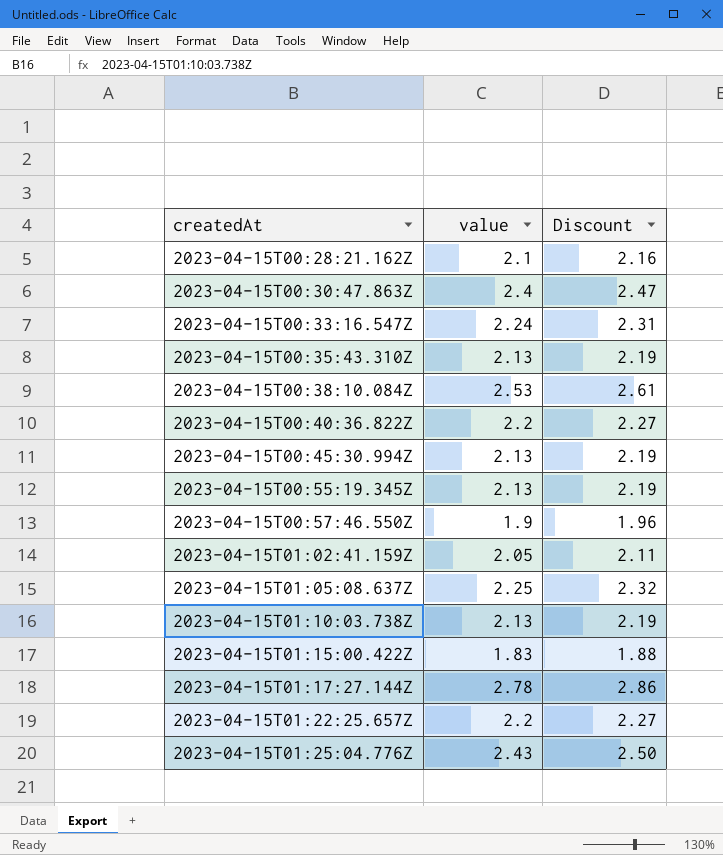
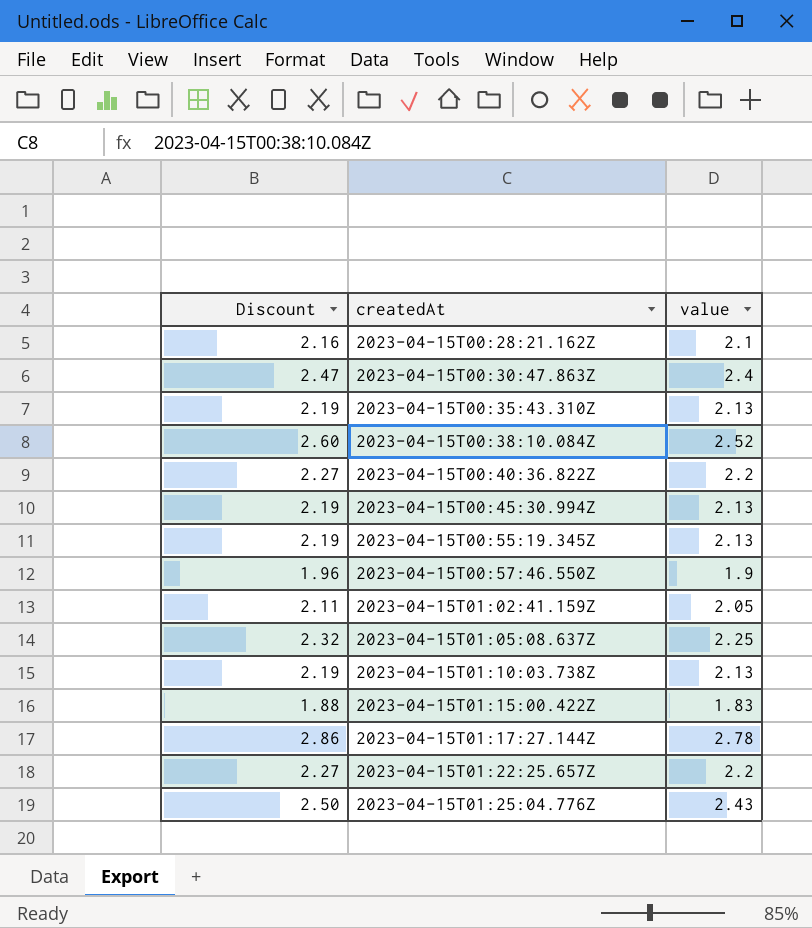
column Discount | position: 3 -> 1
row 2023-04-15T00:33:16.547Z: 2.24 | 2.31 -> none
2023-04-15T00:38:10.084Z | Discount: 2.61 -> 2.60
2023-04-15T00:38:10.084Z | value: 2.53 -> 2.52

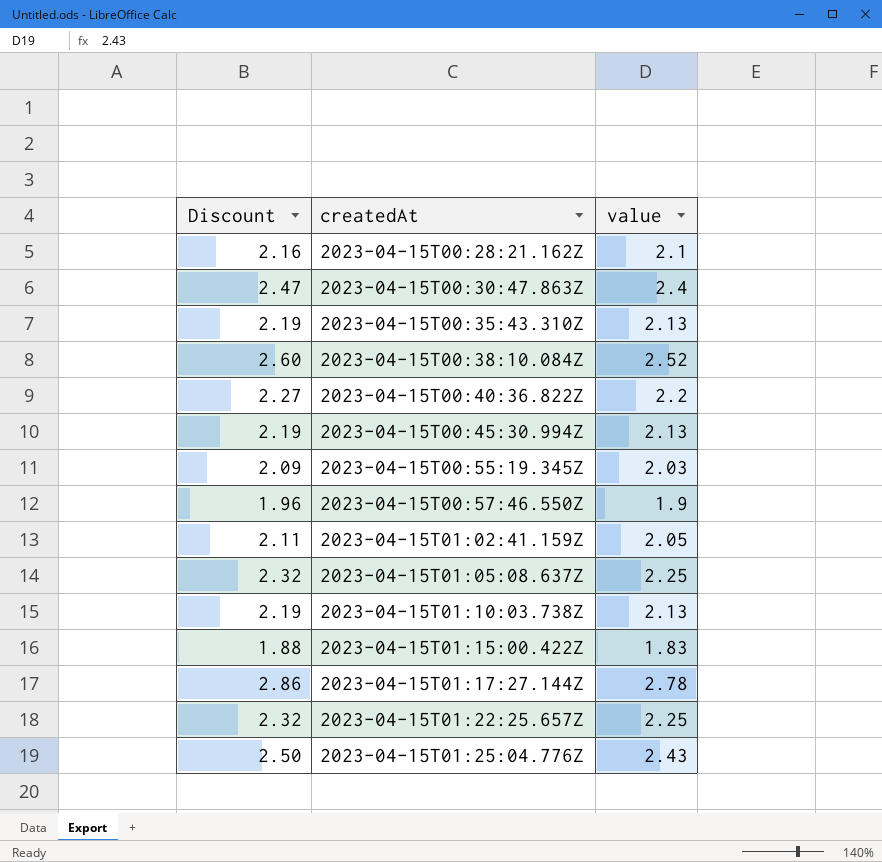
2023-04-15T00:55:19.345Z | Discount: 2.19 -> 2.09
2023-04-15T00:55:19.345Z | value: 2.13 -> 2.03
2023-04-15T01:22:25.657Z | Discount: 2.27 -> 2.32
2023-04-15T01:22:25.657Z | value: 2.2 -> 2.25

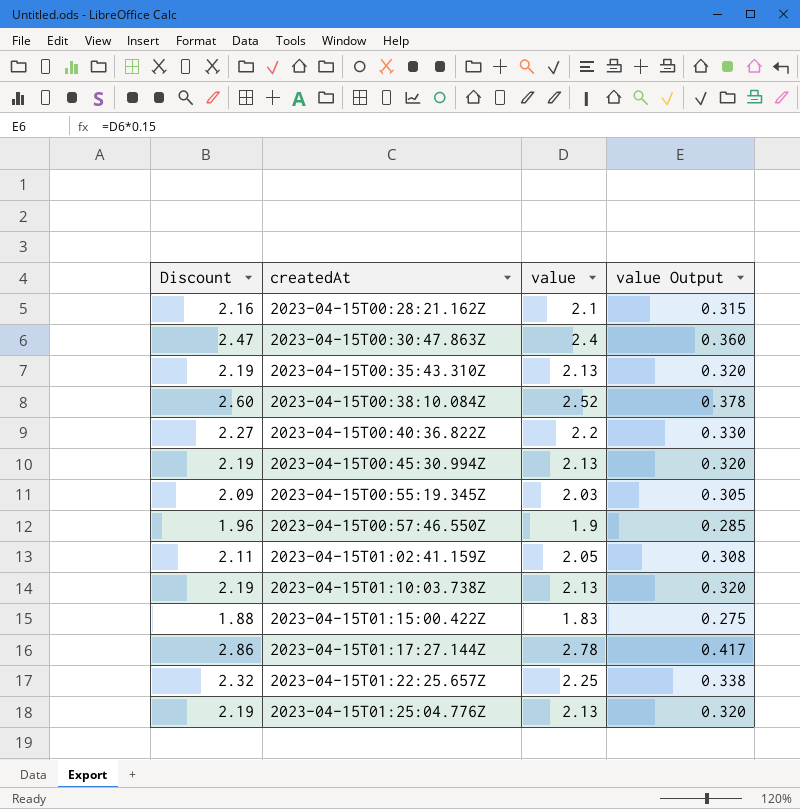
column value Output | formula: none -> [value] * 0.15
row 2023-04-15T01:05:08.637Z: 2.32 | 2.25 -> none
2023-04-15T01:25:04.776Z | Discount: 2.50 -> 2.19
2023-04-15T01:25:04.776Z | value: 2.43 -> 2.13

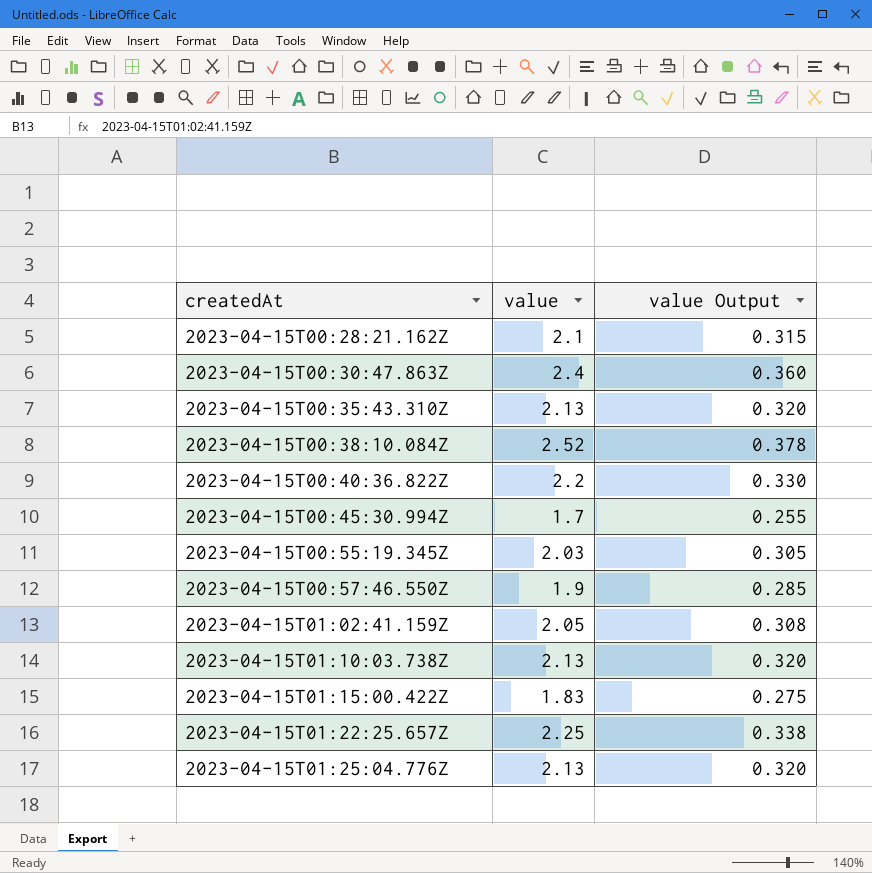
column Discount | formula: [value] * 1.03 -> none
row 2023-04-15T01:17:27.144Z: 2.86 | 2.78 | 0.417 -> none
2023-04-15T00:45:30.994Z | value: 2.13 -> 1.7
2023-04-15T00:45:30.994Z | value Output: 0.320 -> 0.255

